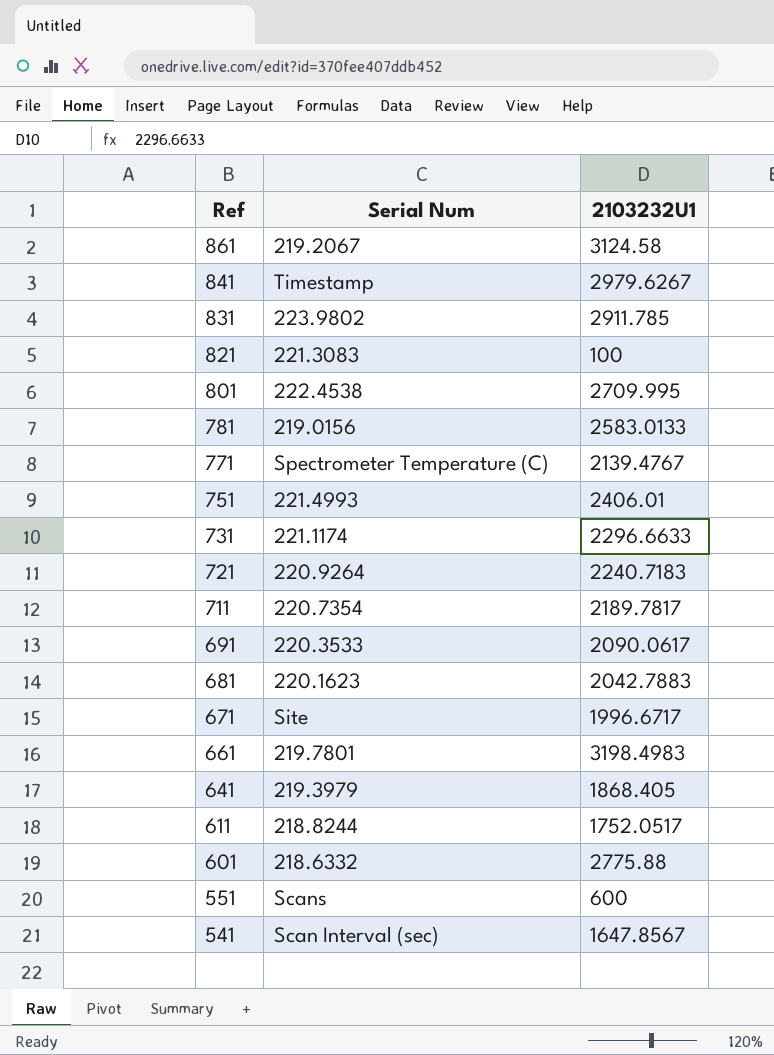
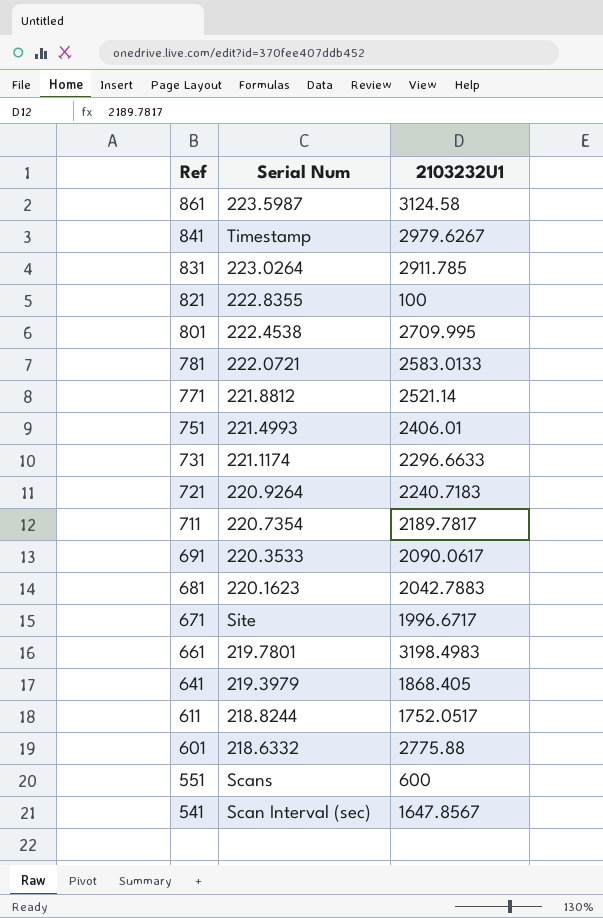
861 | Serial Num: 219.2067 -> 223.5987
831 | Serial Num: 223.9802 -> 223.0264
821 | Serial Num: 221.3083 -> 222.8355
781 | Serial Num: 219.0156 -> 222.0721
771 | Serial Num: Spectrometer Temperature (C) -> 221.8812
771 | 2103232U1: 2139.4767 -> 2521.14

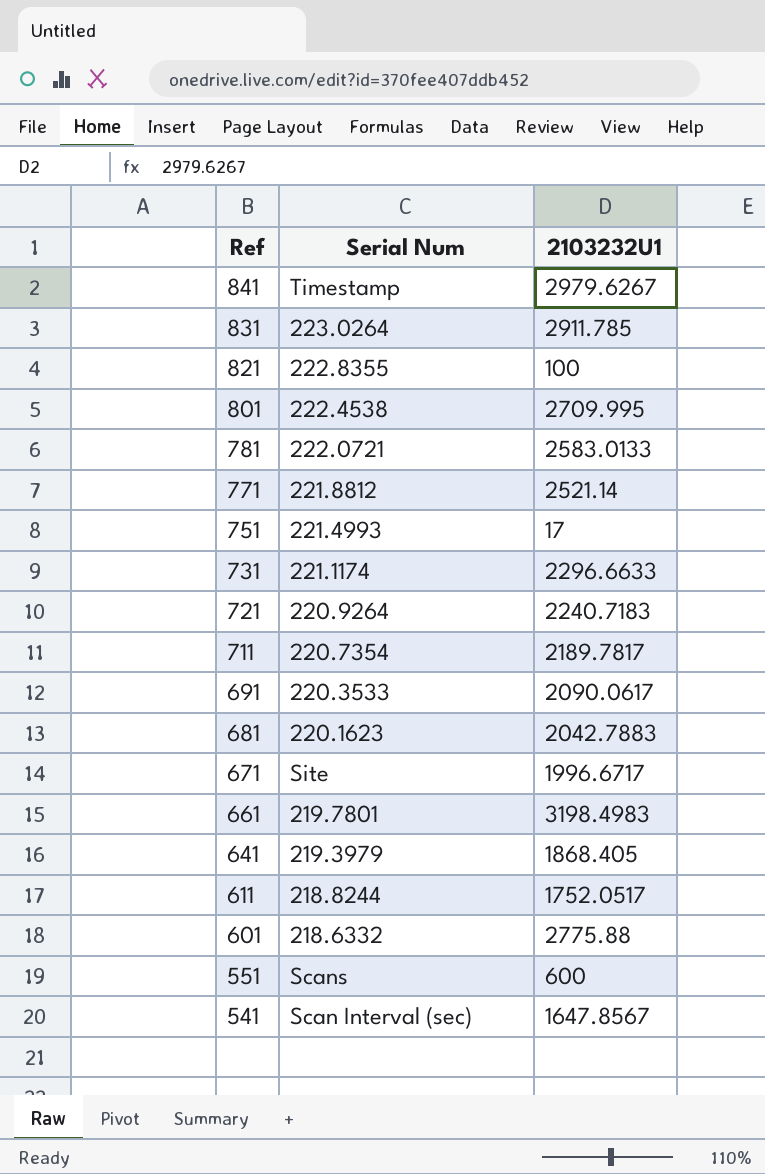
row 861: 223.5987 | 3124.58 -> none
751 | 2103232U1: 2406.01 -> 17

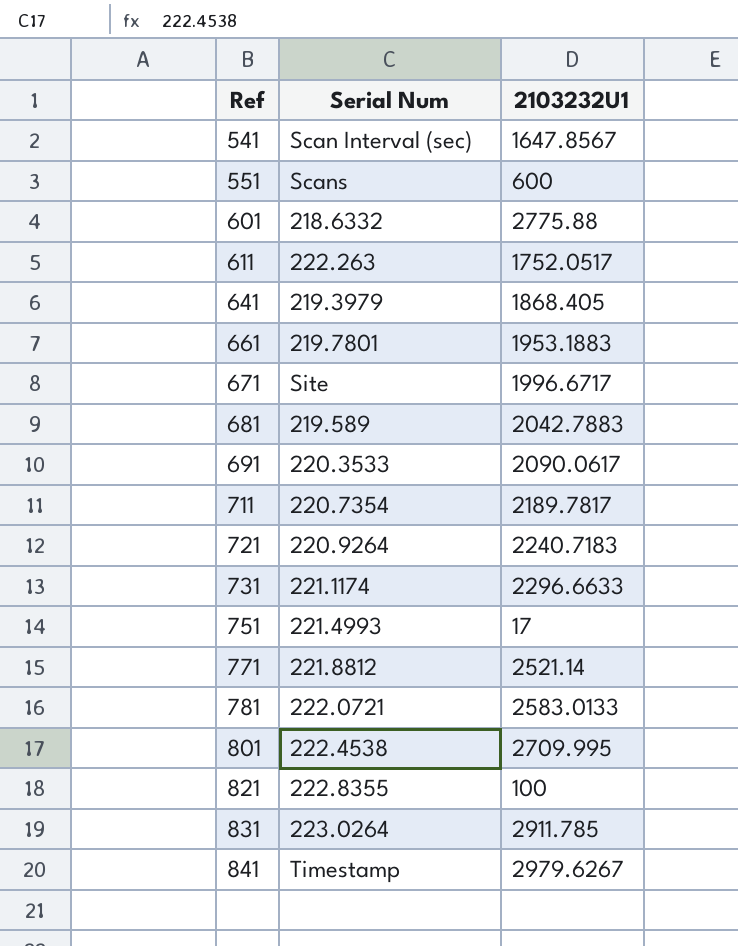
row order: Ref descending -> Ref ascending
611 | Serial Num: 218.8244 -> 222.263
661 | 2103232U1: 3198.4983 -> 1953.1883
681 | Serial Num: 220.1623 -> 219.589

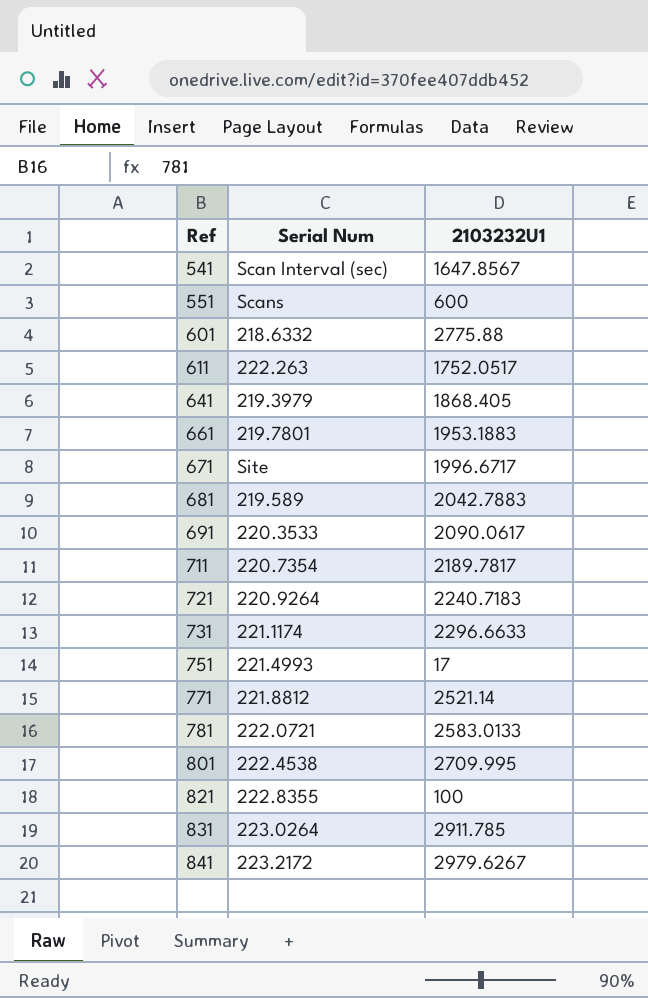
841 | Serial Num: Timestamp -> 223.2172

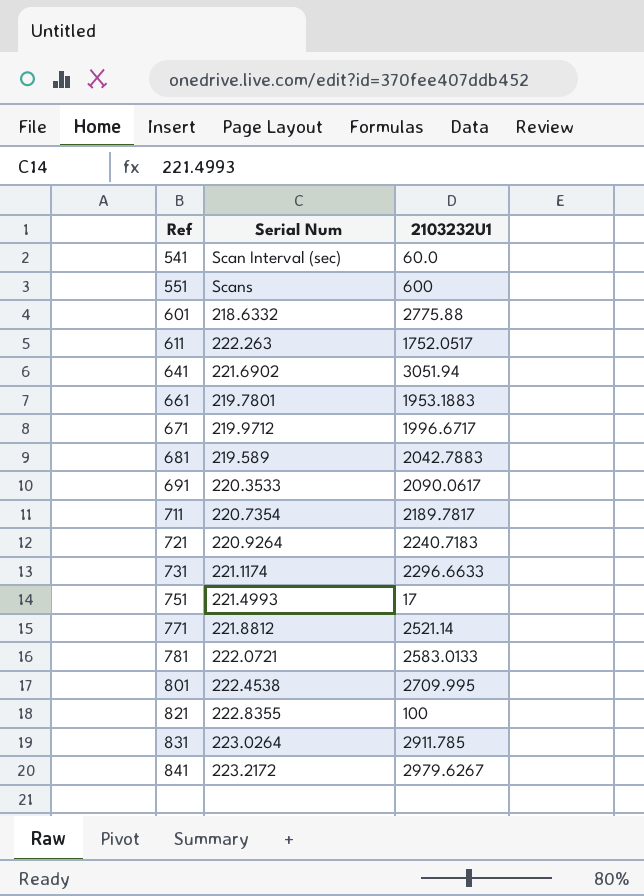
541 | 2103232U1: 1647.8567 -> 60.0
641 | Serial Num: 219.3979 -> 221.6902
641 | 2103232U1: 1868.405 -> 3051.94
671 | Serial Num: Site -> 219.9712

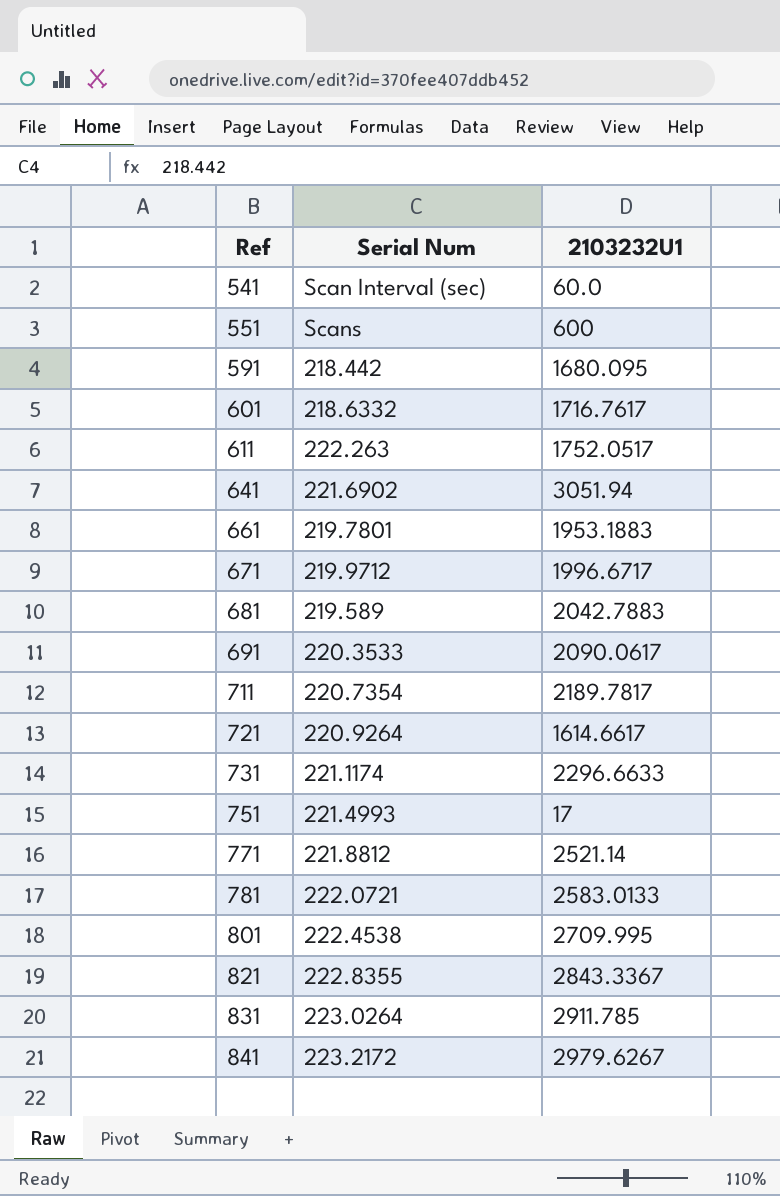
row 591: none -> 218.442 | 1680.095
601 | 2103232U1: 2775.88 -> 1716.7617
721 | 2103232U1: 2240.7183 -> 1614.6617
821 | 2103232U1: 100 -> 2843.3367

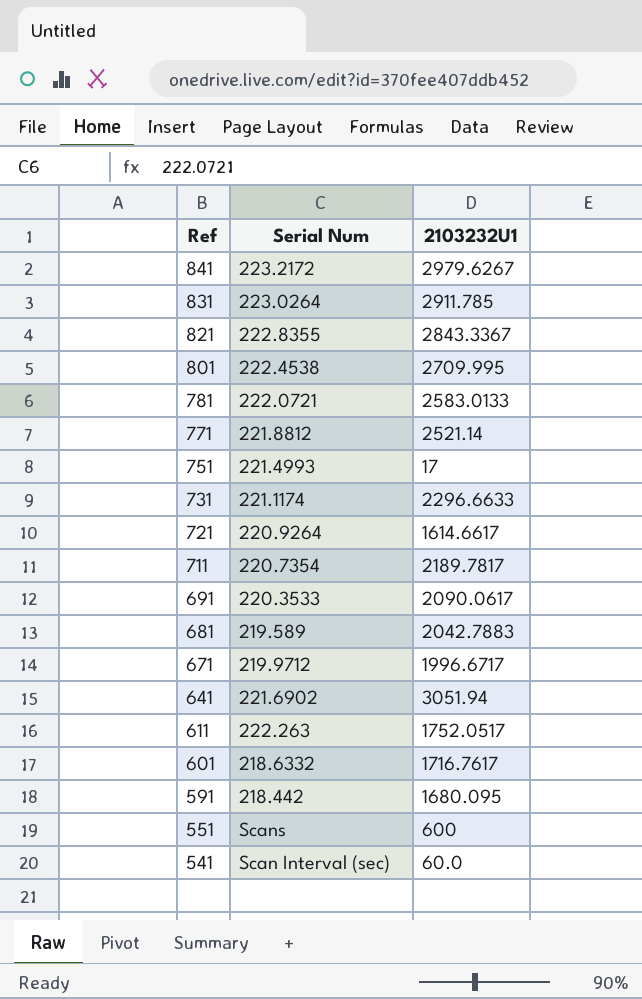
row order: Ref ascending -> Ref descending
row 661: 219.7801 | 1953.1883 -> none

